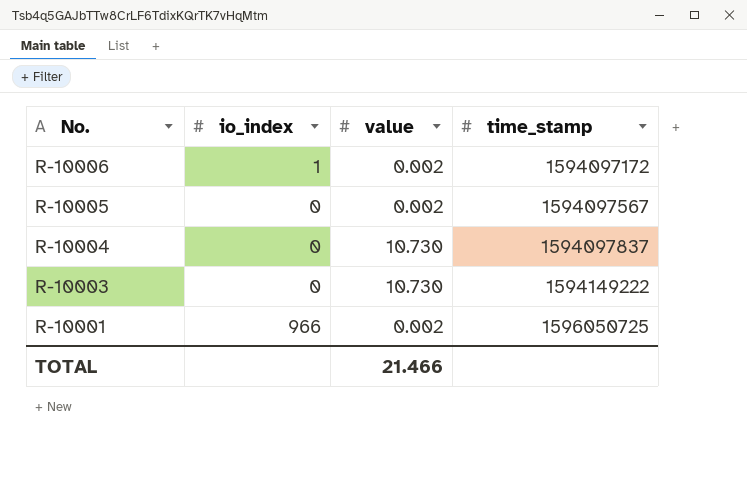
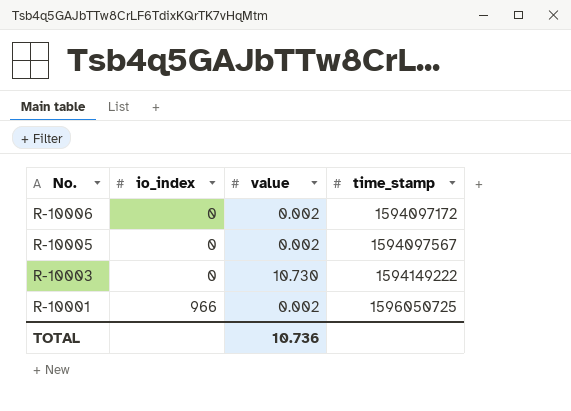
row R-10004: 0 | 10.730 | 1594097837 -> none
R-10006 | io_index: 1 -> 0
TOTAL | value: 21.466 -> 10.736

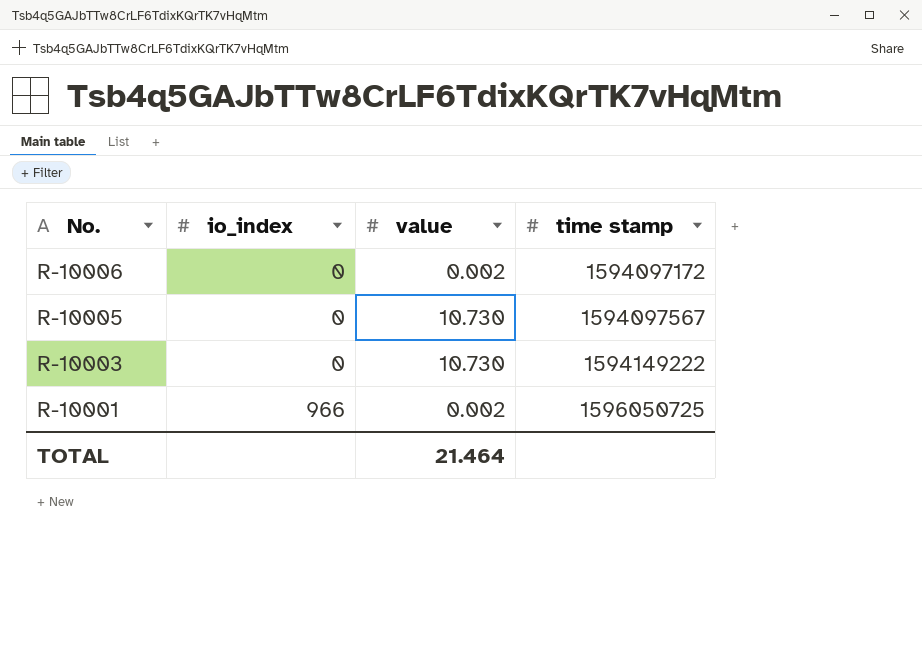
column name: time_stamp -> time stamp
R-10005 | value: 0.002 -> 10.730
TOTAL | value: 10.736 -> 21.464

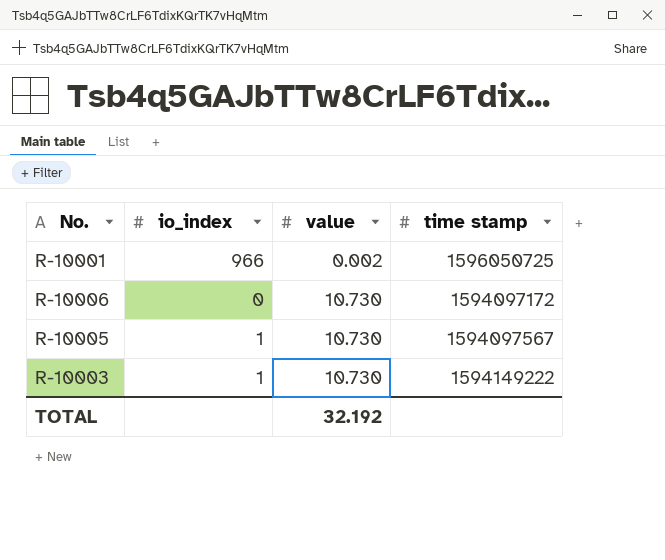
row order: No. descending -> value ascending
R-10006 | value: 0.002 -> 10.730
R-10005 | io_index: 0 -> 1
R-10003 | io_index: 0 -> 1
TOTAL | value: 21.464 -> 32.192

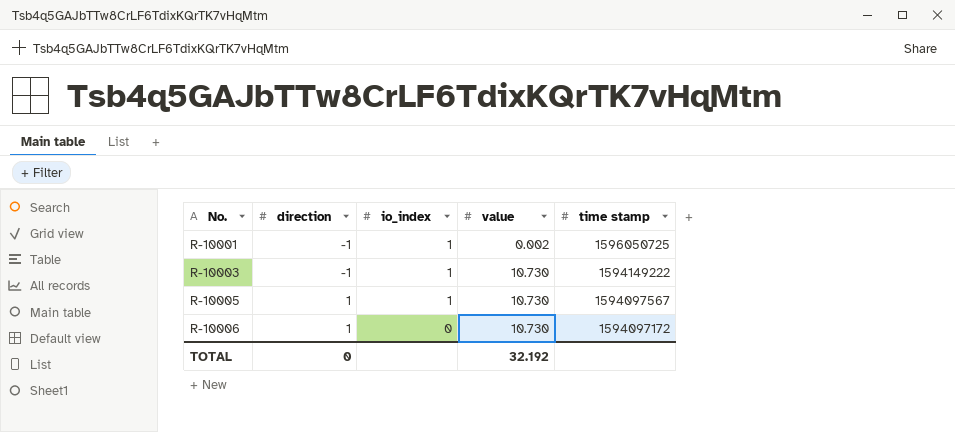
row order: value ascending -> No. ascending
column direction | position: none -> 2
R-10001 | io_index: 966 -> 1

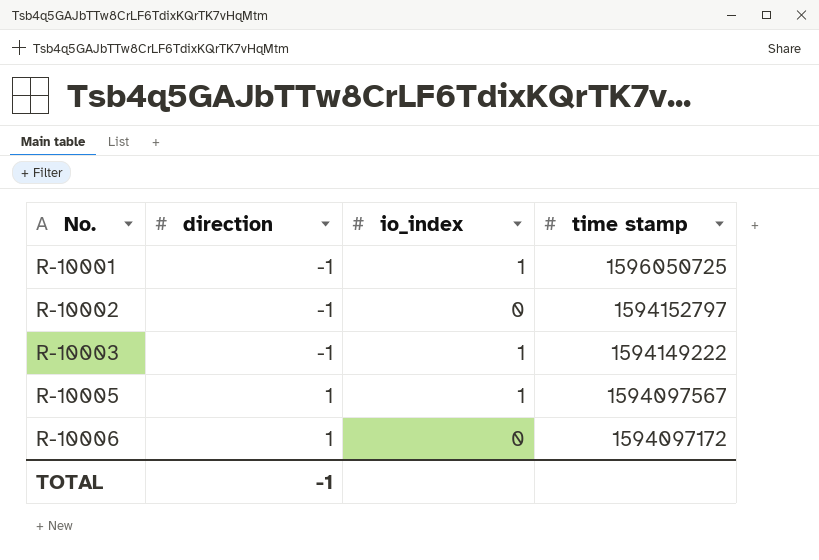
column value | position: 4 -> none
row R-10002: none -> -1 | 0 | 1594152797
TOTAL | direction: 0 -> -1

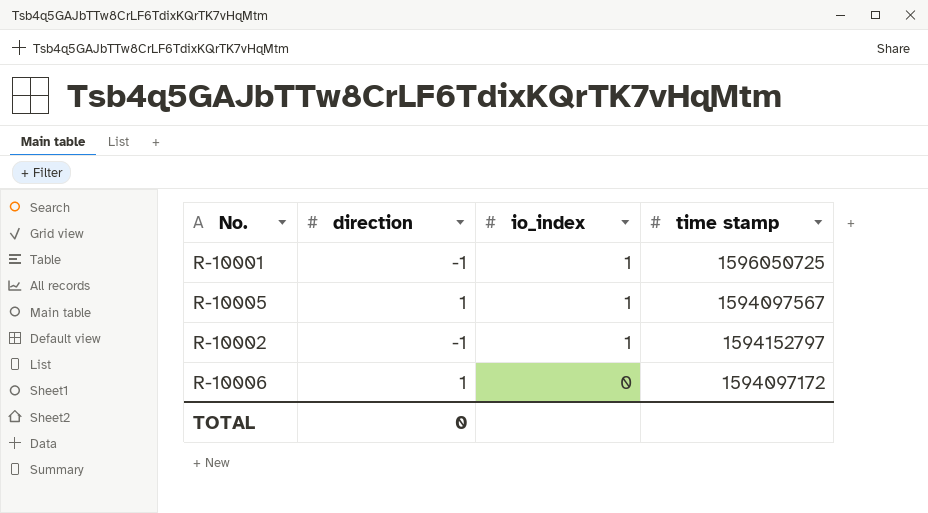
row order: No. ascending -> io_index descending
row R-10003: -1 | 1 | 1594149222 -> none
R-10002 | io_index: 0 -> 1
TOTAL | direction: -1 -> 0

